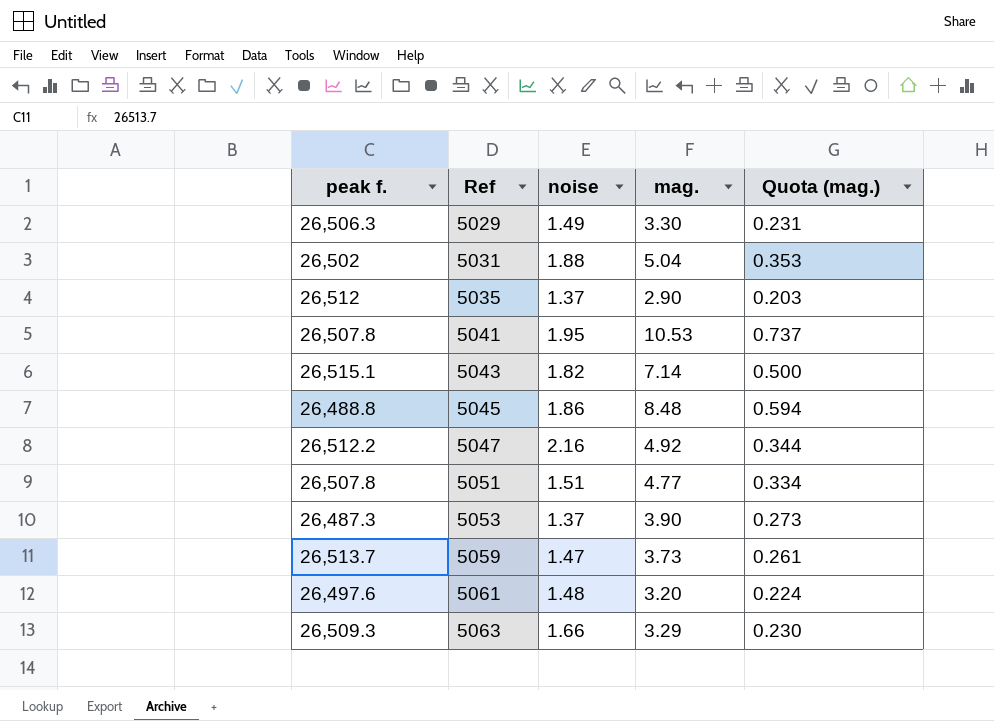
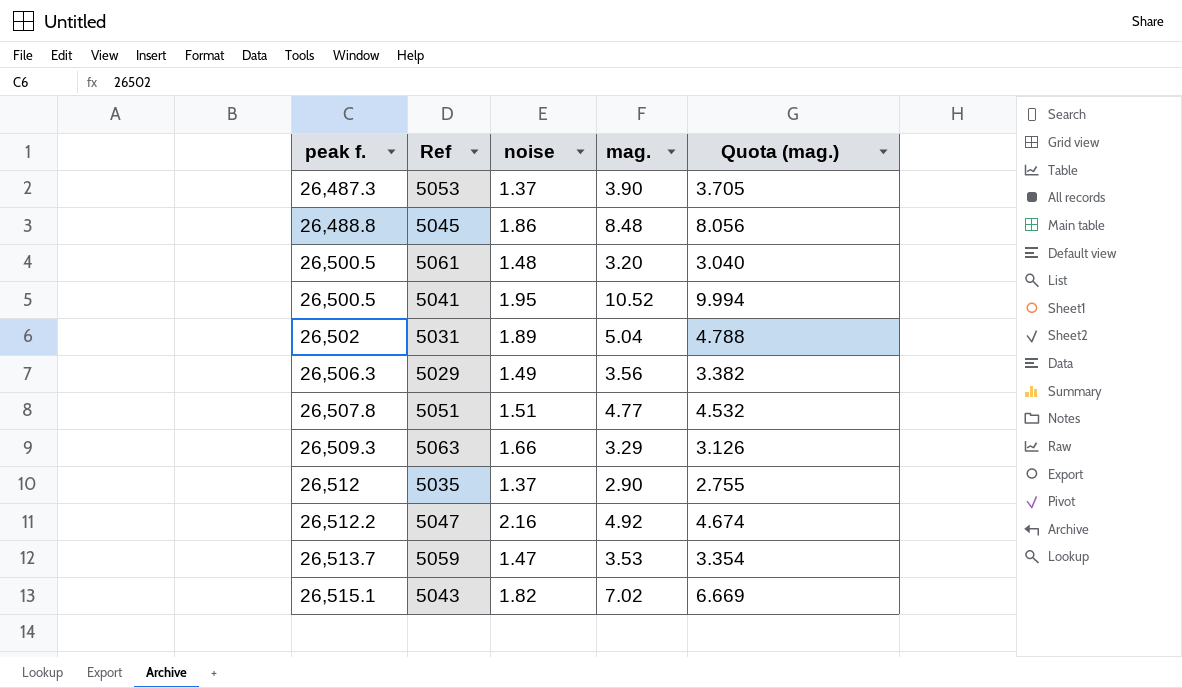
row order: Ref ascending -> peak f. ascending
column Quota (mag.) | formula: [mag.] * 0.07 -> [mag.] * 0.95
5061 | peak f.: 26,497.6 -> 26,500.5
5041 | peak f.: 26,507.8 -> 26,500.5
5041 | mag.: 10.53 -> 10.52
5031 | noise: 1.88 -> 1.89
5029 | mag.: 3.30 -> 3.56
5059 | mag.: 3.73 -> 3.53
5043 | mag.: 7.14 -> 7.02

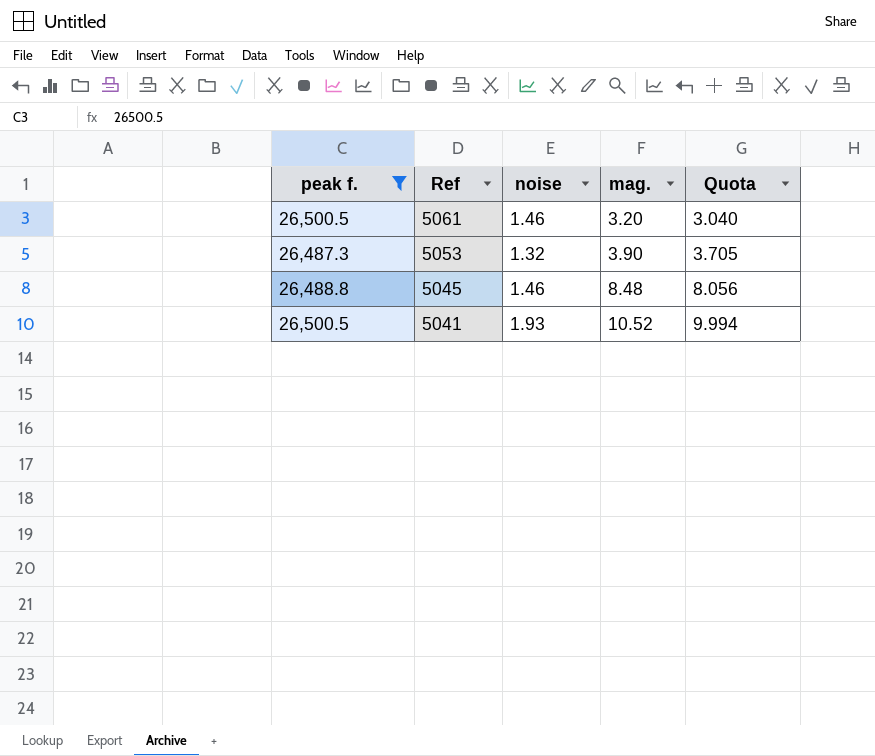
filter: none -> peak f. <= 26,500.5
row order: peak f. ascending -> Ref descending
column name: Quota (mag.) -> Quota
5061 | noise: 1.48 -> 1.46
5053 | noise: 1.37 -> 1.32
5045 | noise: 1.86 -> 1.46
5041 | noise: 1.95 -> 1.93

